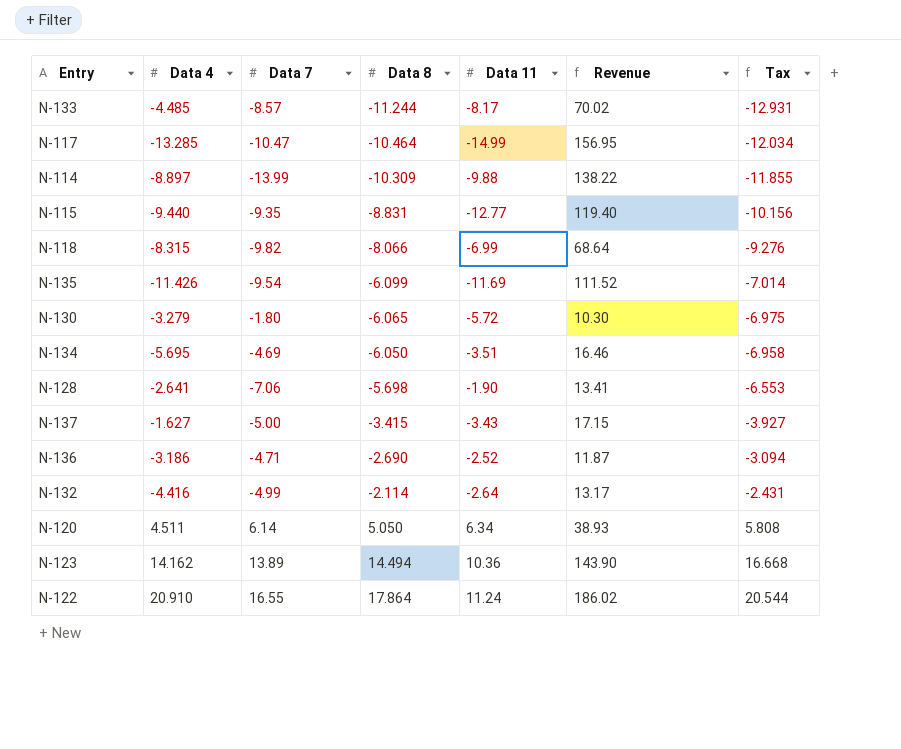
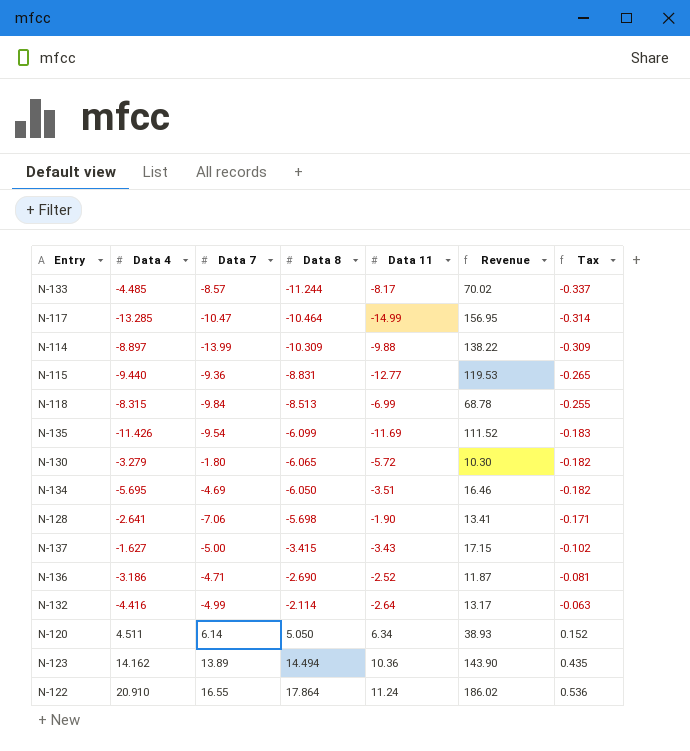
column Tax | formula: [Data 8] * 1.15 -> [Data 8] * 0.03
N-115 | Data 7: -9.35 -> -9.36
N-115 | Revenue: 119.40 -> 119.53
N-118 | Data 7: -9.82 -> -9.84
N-118 | Data 8: -8.066 -> -8.513
N-118 | Revenue: 68.64 -> 68.78

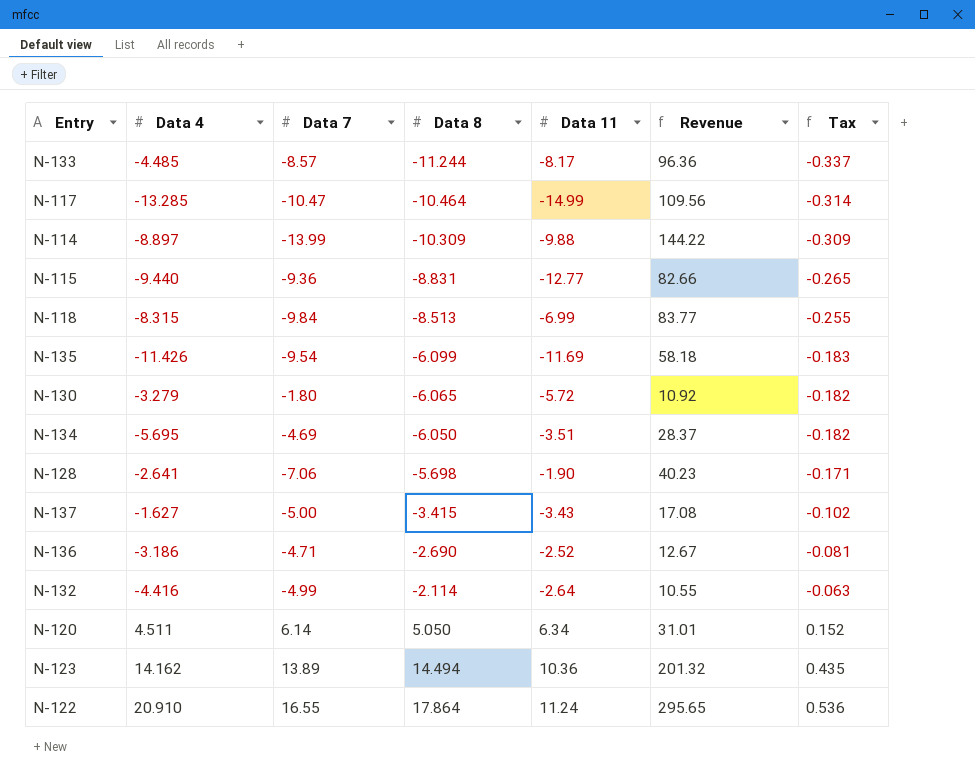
column Revenue | formula: [Data 7] * [Data 11] -> [Data 7] * [Data 8]

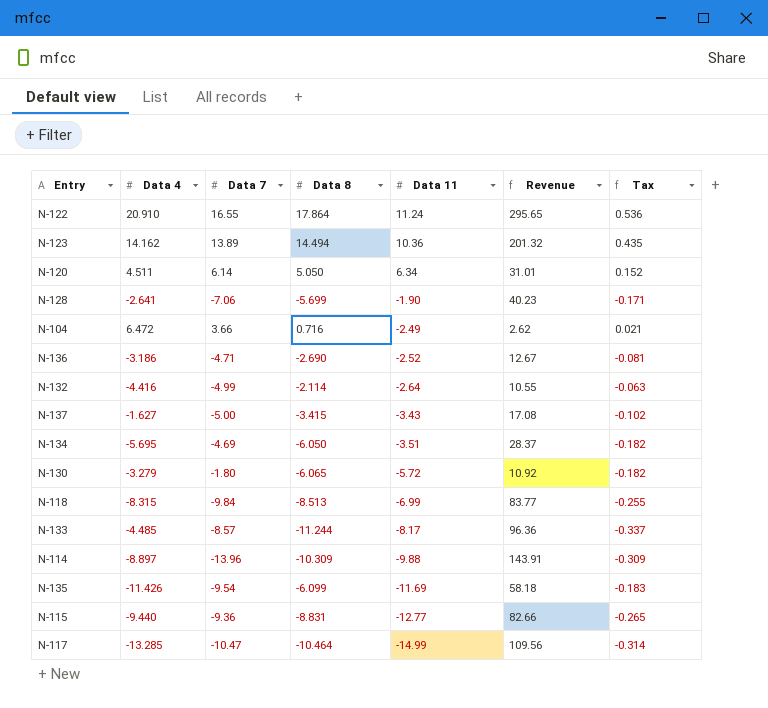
row order: Data 8 ascending -> Data 11 descending
N-128 | Data 8: -5.698 -> -5.699
row N-104: none -> 6.472 | 3.66 | 0.716 | -2.49 | 2.62 | 0.021
N-114 | Data 7: -13.99 -> -13.96
N-114 | Revenue: 144.22 -> 143.91

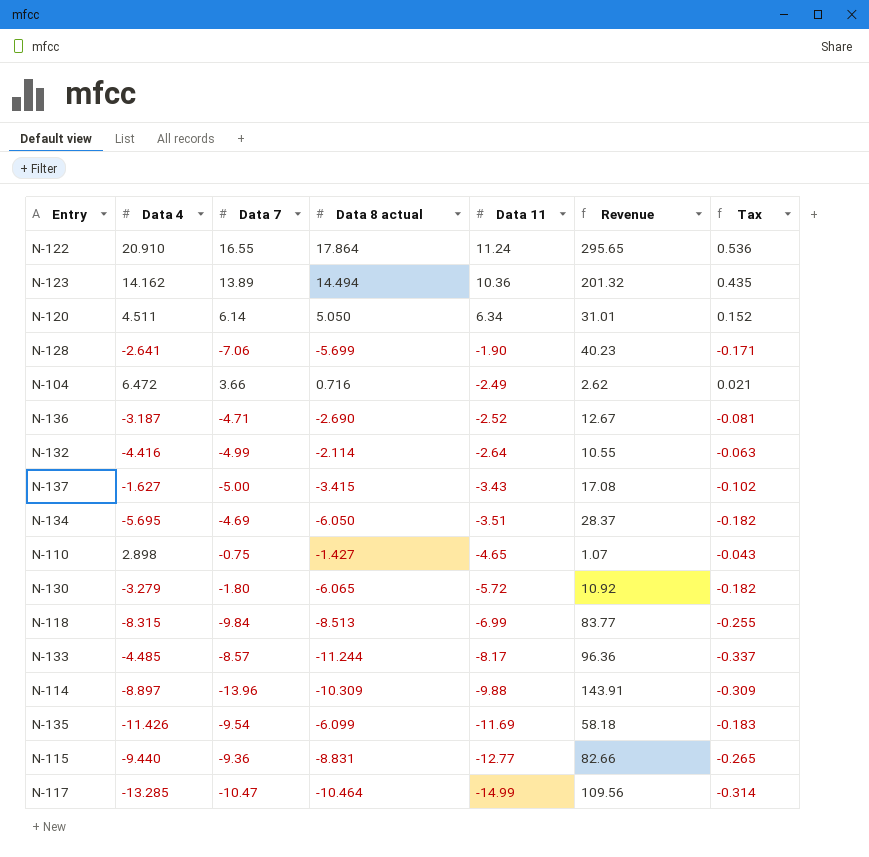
column name: Data 8 -> Data 8 actual
N-136 | Data 4: -3.186 -> -3.187
row N-110: none -> 2.898 | -0.75 | -1.427 | -4.65 | 1.07 | -0.043

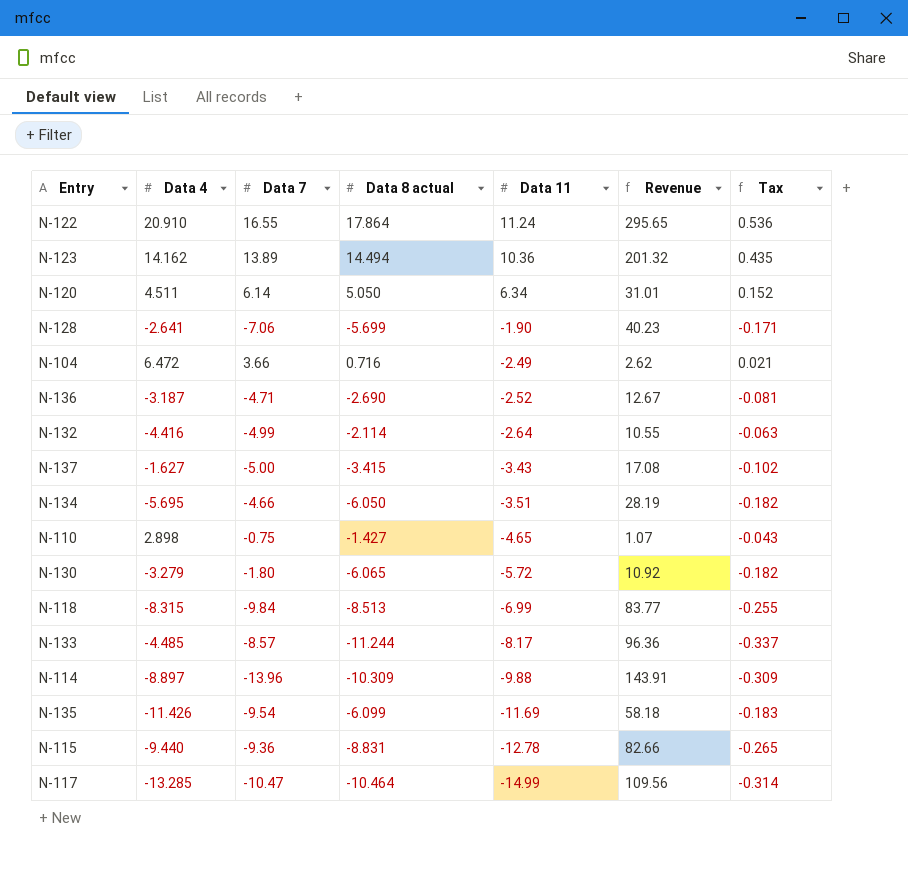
N-134 | Data 7: -4.69 -> -4.66
N-134 | Revenue: 28.37 -> 28.19
N-115 | Data 11: -12.77 -> -12.78

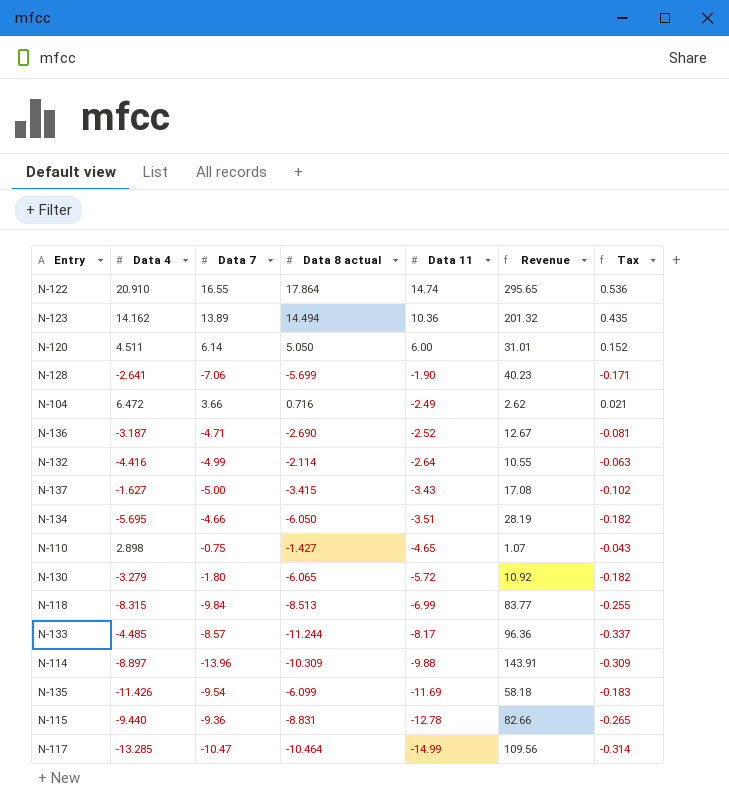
N-122 | Data 11: 11.24 -> 14.74
N-120 | Data 11: 6.34 -> 6.00

